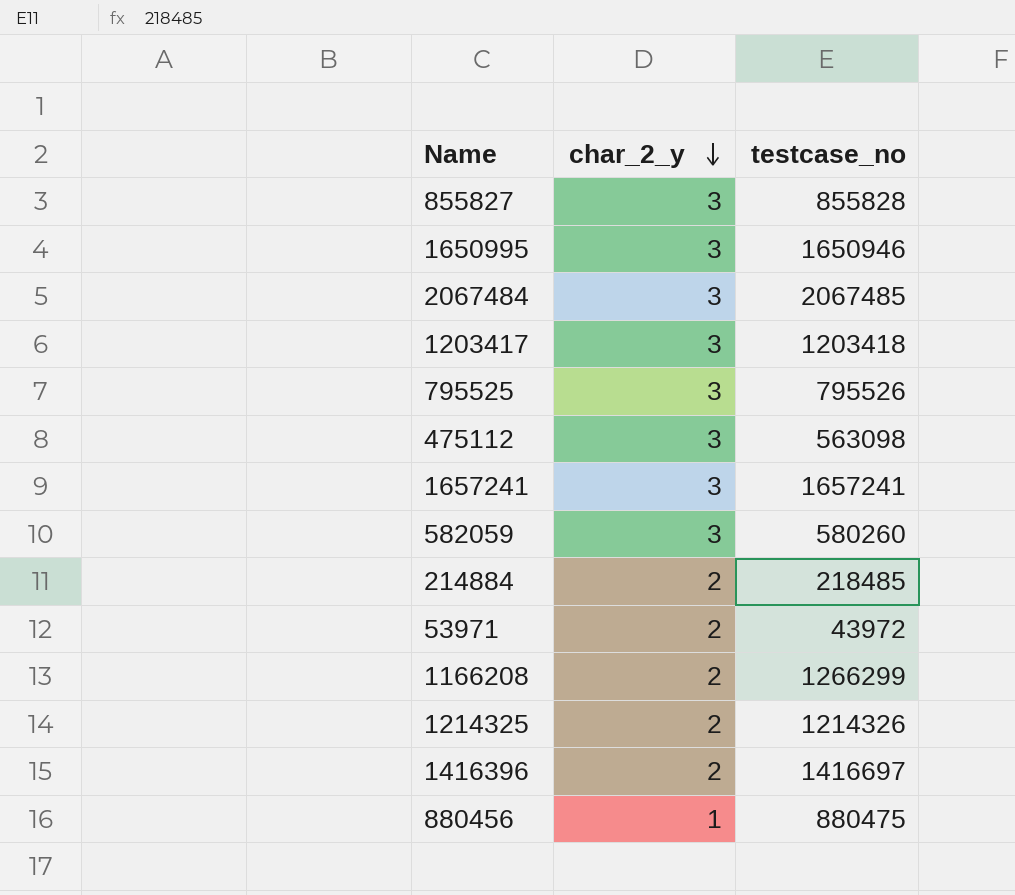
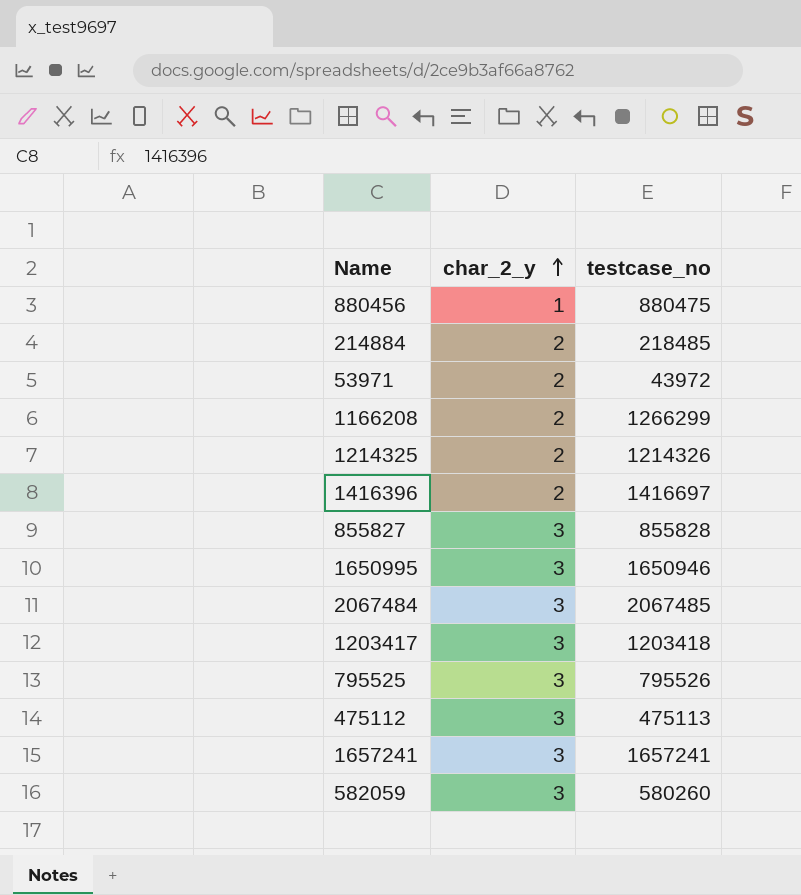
row order: char_2_y descending -> char_2_y ascending
475112 | testcase_no: 563098 -> 475113

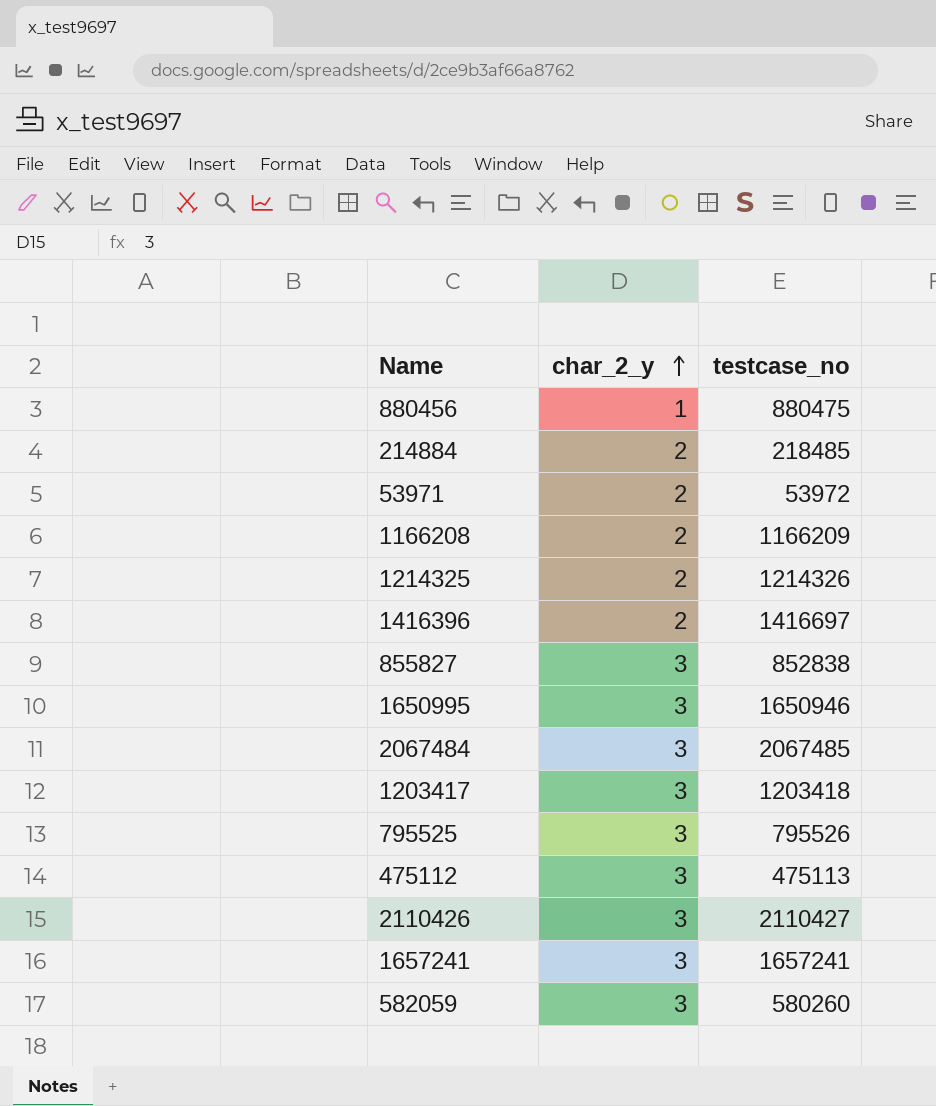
53971 | testcase_no: 43972 -> 53972
1166208 | testcase_no: 1266299 -> 1166209
855827 | testcase_no: 855828 -> 852838
row 2110426: none -> 3 | 2110427

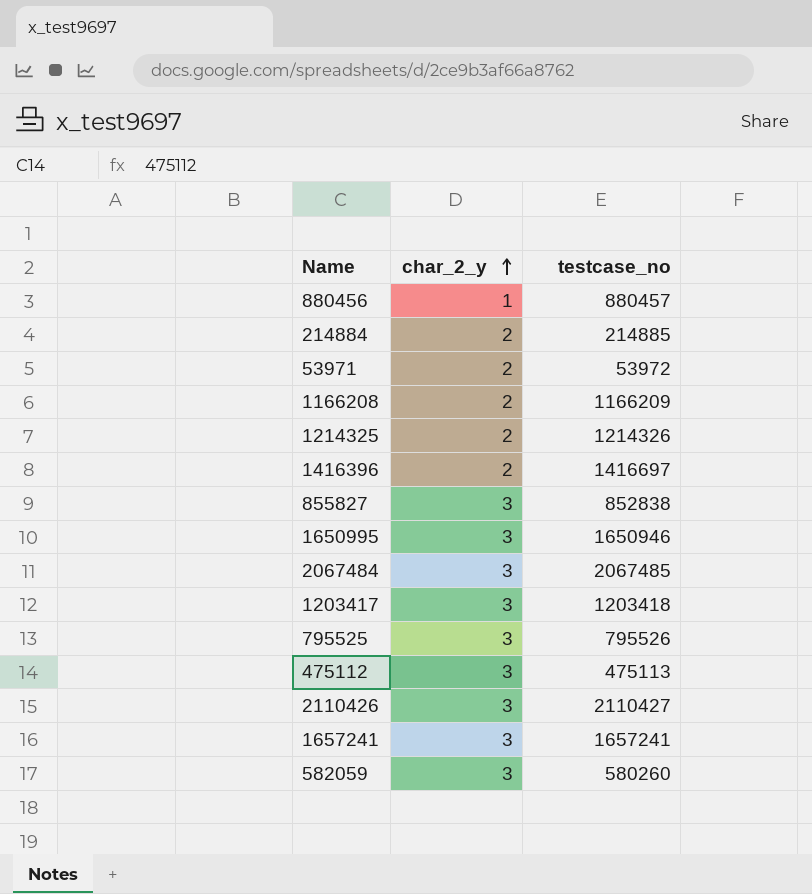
880456 | testcase_no: 880475 -> 880457
214884 | testcase_no: 218485 -> 214885

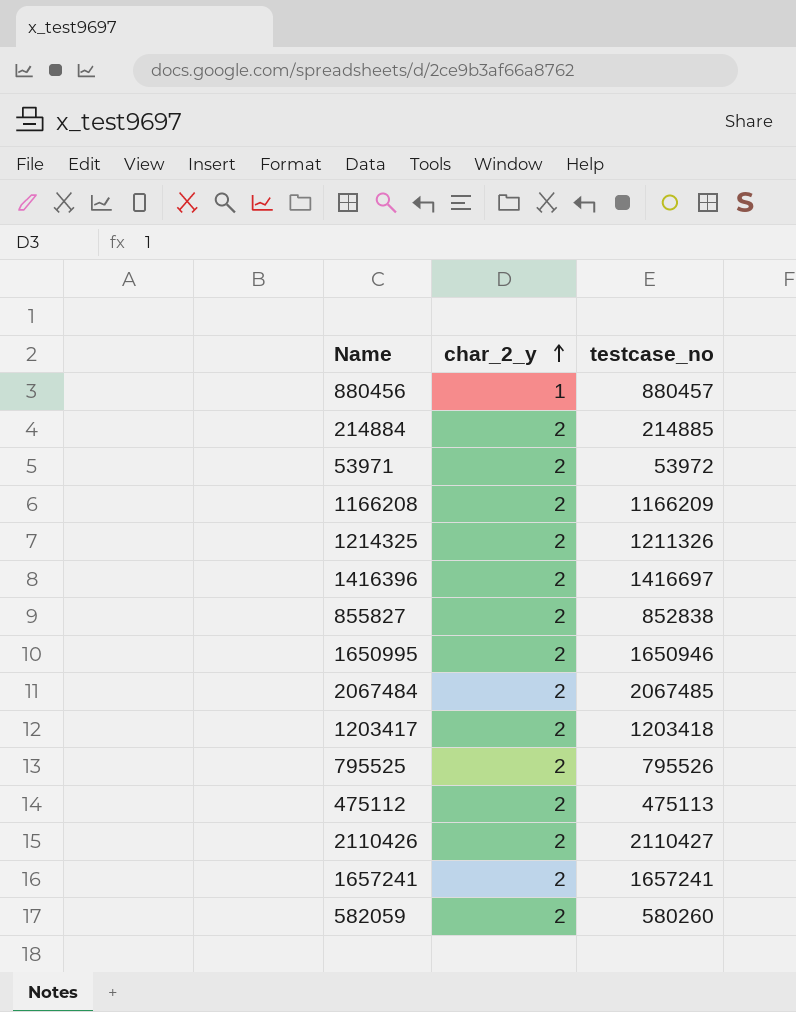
1214325 | testcase_no: 1214326 -> 1211326
855827 | char_2_y: 3 -> 2
1650995 | char_2_y: 3 -> 2
2067484 | char_2_y: 3 -> 2
1203417 | char_2_y: 3 -> 2
795525 | char_2_y: 3 -> 2
475112 | char_2_y: 3 -> 2
2110426 | char_2_y: 3 -> 2
1657241 | char_2_y: 3 -> 2
582059 | char_2_y: 3 -> 2

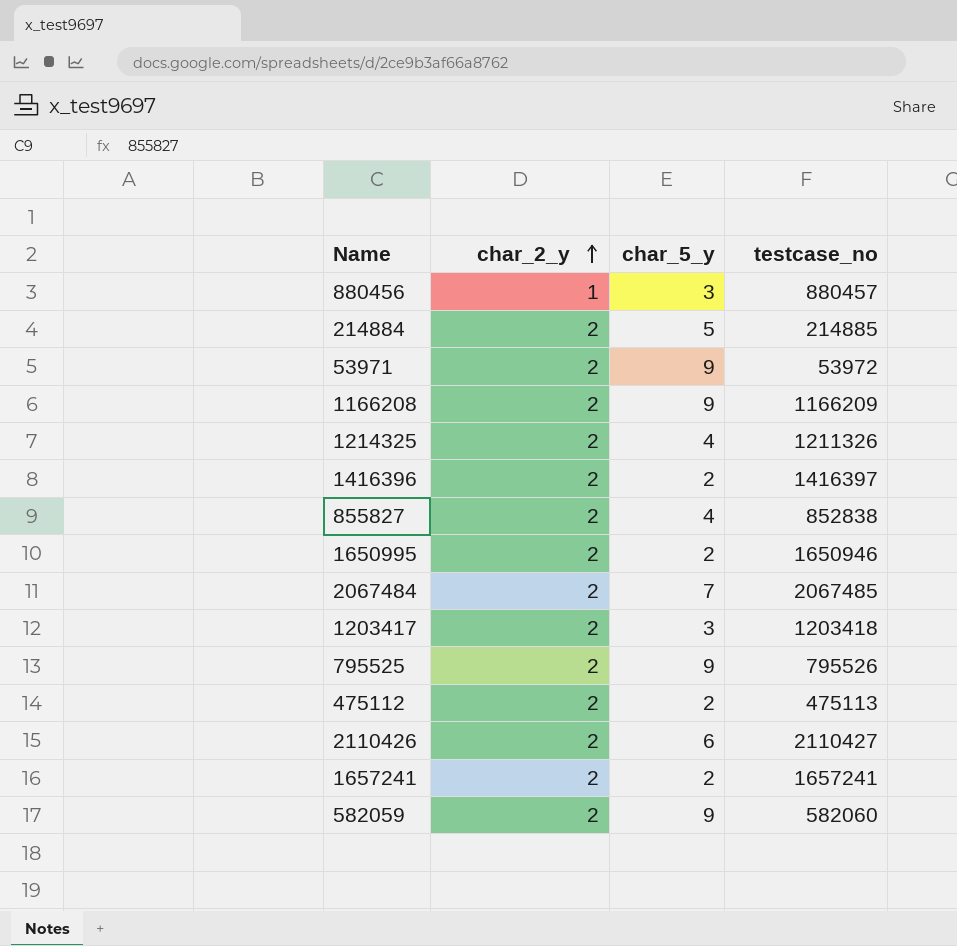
column char_5_y | position: none -> 3
1416396 | testcase_no: 1416697 -> 1416397
582059 | testcase_no: 580260 -> 582060

